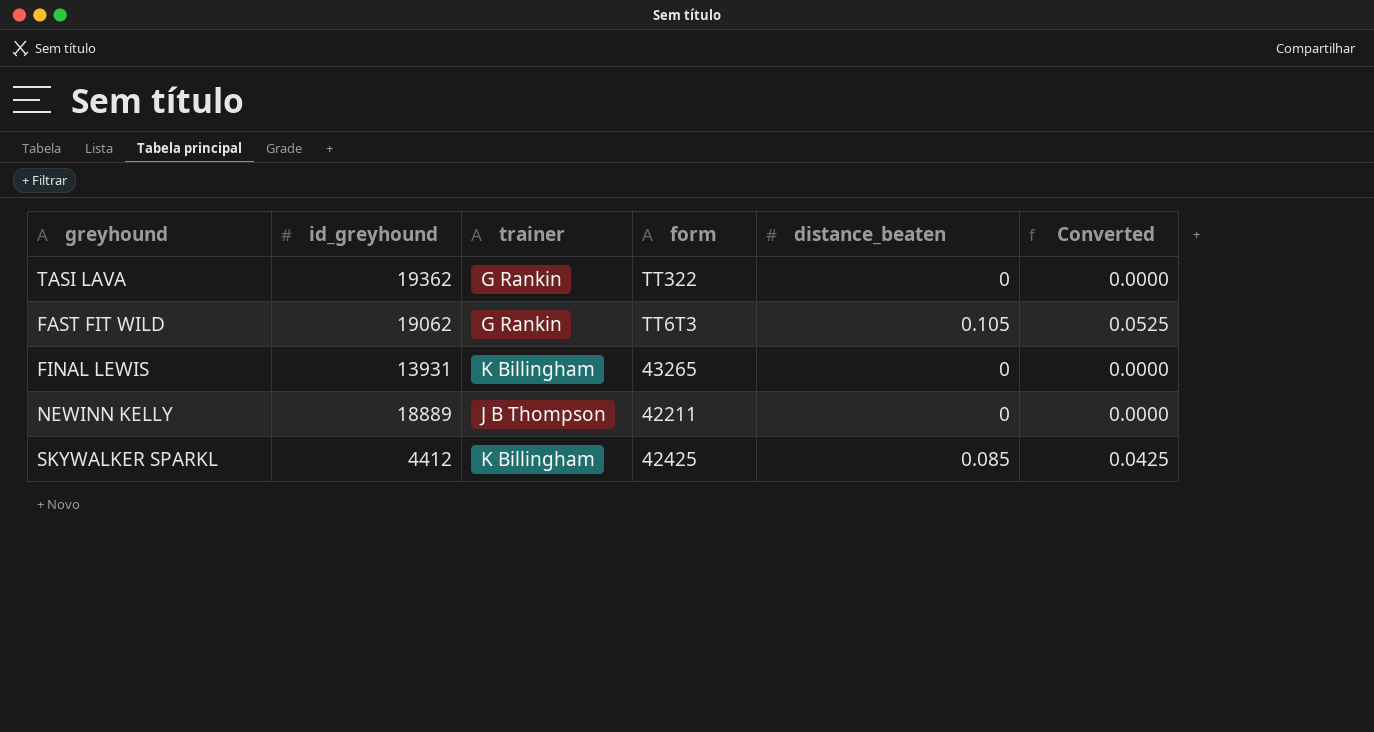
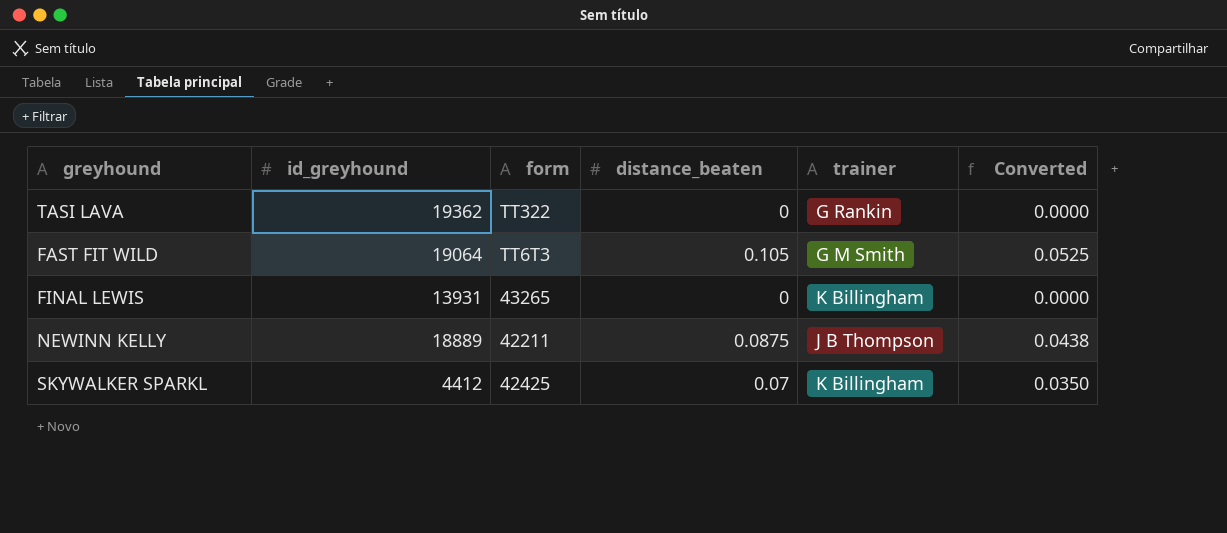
column trainer | position: 3 -> 5
FAST FIT WILD | id_greyhound: 19062 -> 19064
FAST FIT WILD | trainer: G Rankin -> G M Smith
NEWINN KELLY | distance_beaten: 0 -> 0.0875
NEWINN KELLY | Converted: 0.0000 -> 0.0438
SKYWALKER SPARKL | distance_beaten: 0.085 -> 0.07
SKYWALKER SPARKL | Converted: 0.0425 -> 0.0350

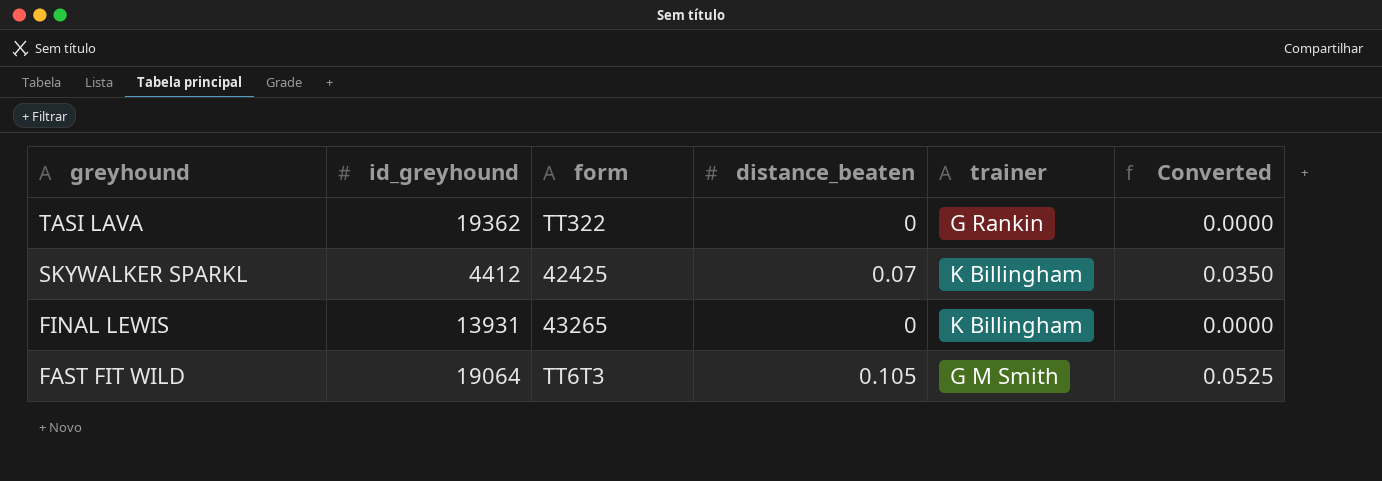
row order: none -> greyhound descending
row NEWINN KELLY: 18889 | 42211 | 0.0875 | J B Thompson | 0.0438 -> none

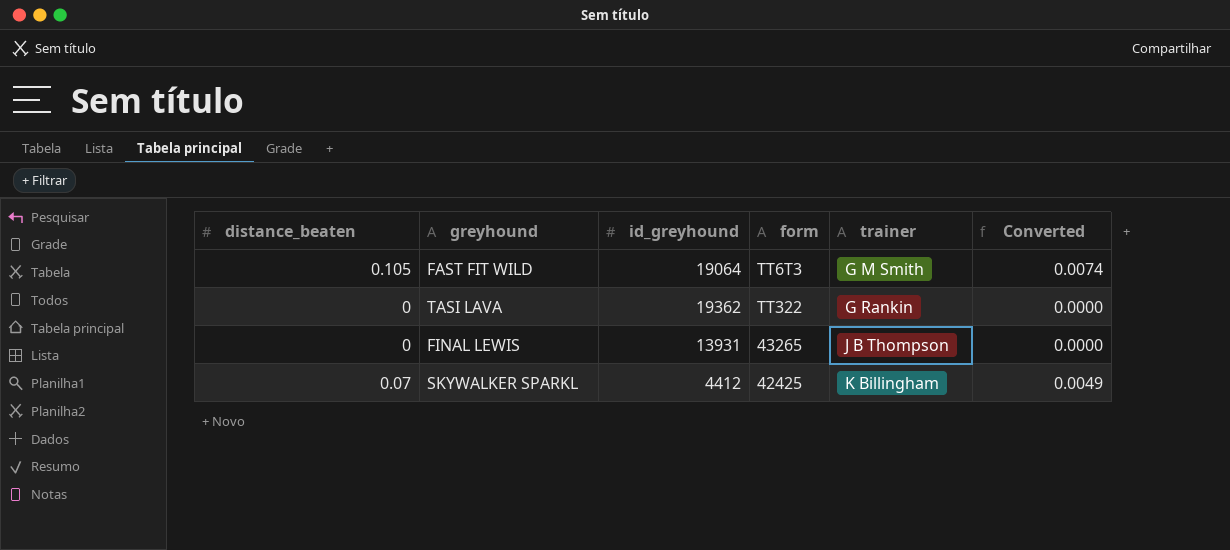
row order: greyhound descending -> trainer ascending
column distance_beaten | position: 4 -> 1
column Converted | formula: [distance_beaten] * 0.5 -> [distance_beaten] * 0.07
FINAL LEWIS | trainer: K Billingham -> J B Thompson

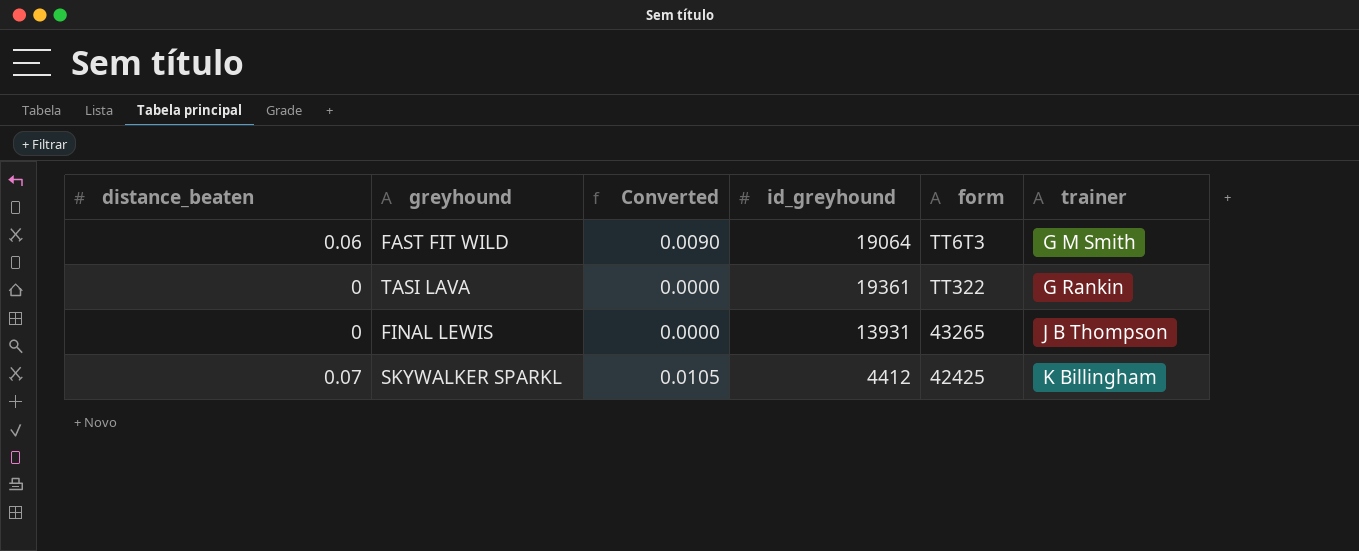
column Converted | formula: [distance_beaten] * 0.07 -> [distance_beaten] * 0.15
column Converted | position: 6 -> 3
FAST FIT WILD | distance_beaten: 0.105 -> 0.06
TASI LAVA | id_greyhound: 19362 -> 19361

